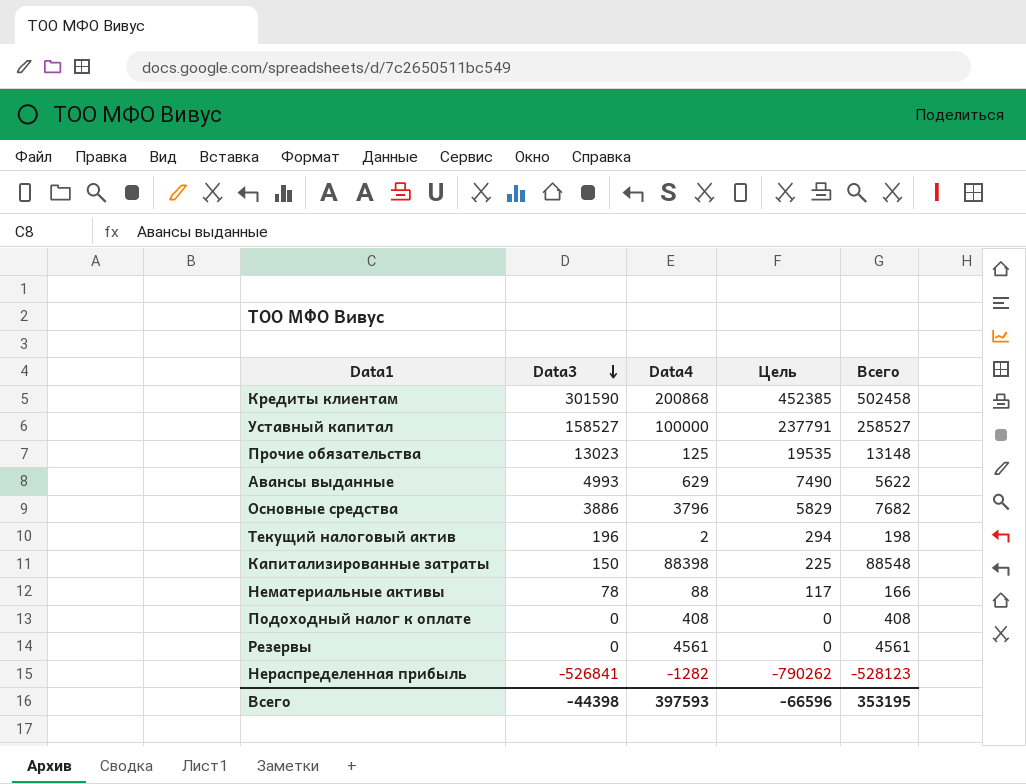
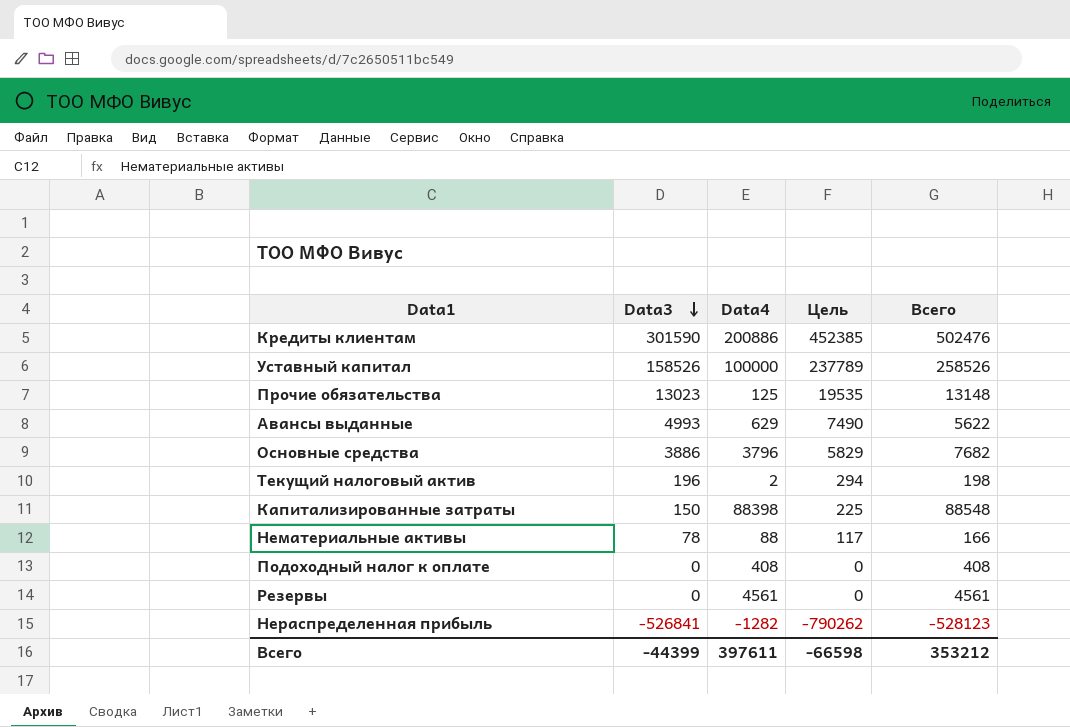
Кредиты клиентам | Data4: 200868 -> 200886
Кредиты клиентам | Всего: 502458 -> 502476
Уставный капитал | Data3: 158527 -> 158526
Уставный капитал | Цель: 237791 -> 237789
Уставный капитал | Всего: 258527 -> 258526
Всего | Data3: -44398 -> -44399
Всего | Data4: 397593 -> 397611
Всего | Цель: -66596 -> -66598
Всего | Всего: 353195 -> 353212

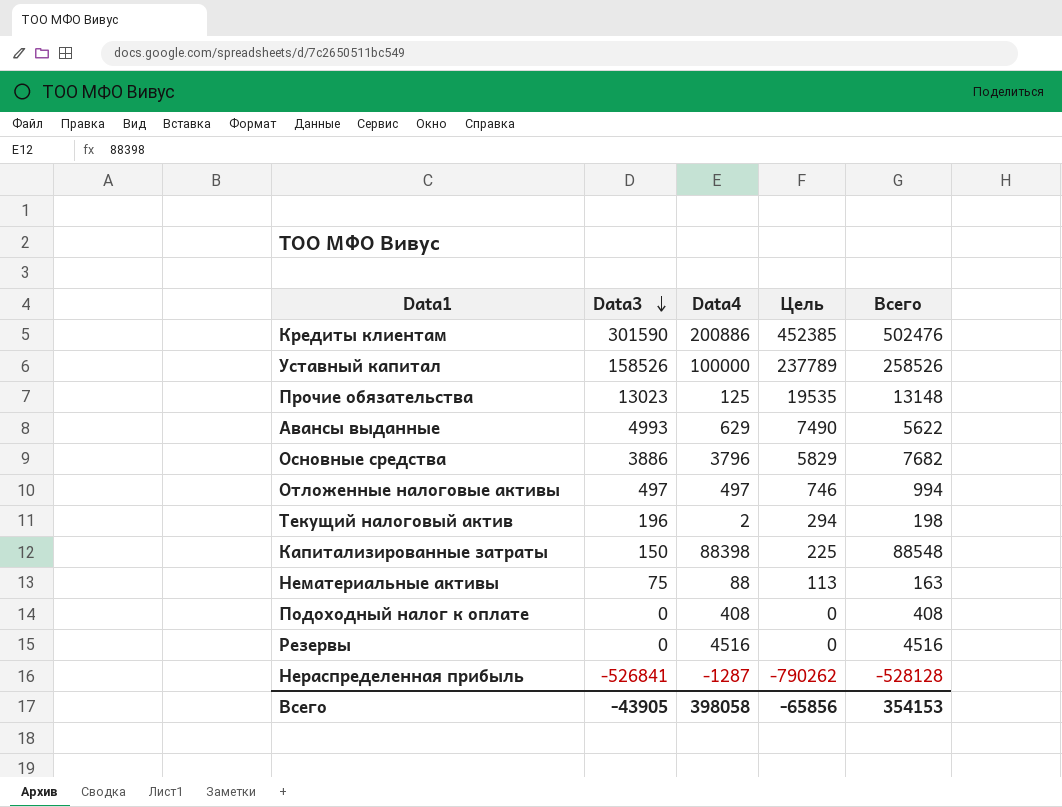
row Отложенные налоговые активы: none -> 497 | 497 | 746 | 994
Нематериальные активы | Data3: 78 -> 75
Нематериальные активы | Цель: 117 -> 113
Нематериальные активы | Всего: 166 -> 163
Резервы | Data4: 4561 -> 4516
Резервы | Всего: 4561 -> 4516
Нераспределенная прибыль | Data4: -1282 -> -1287
Нераспределенная прибыль | Всего: -528123 -> -528128
Всего | Data3: -44399 -> -43905
Всего | Data4: 397611 -> 398058
Всего | Цель: -66598 -> -65856
Всего | Всего: 353212 -> 354153

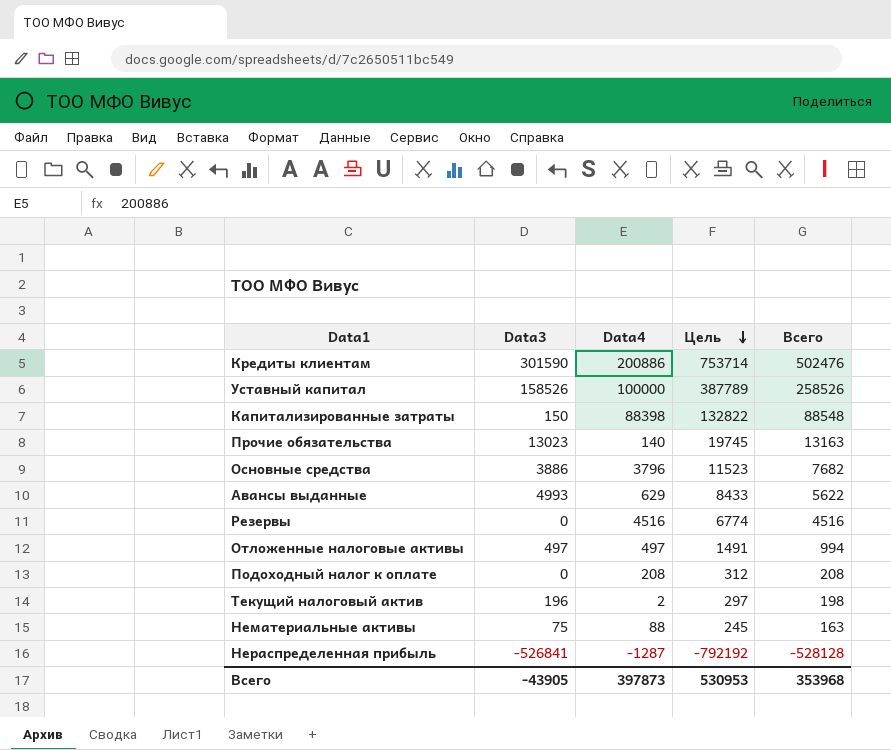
row order: Data3 descending -> Цель descending
column Цель | formula: [Data3] * 1,5 -> [Всего] * 1,5
Прочие обязательства | Data4: 125 -> 140
Прочие обязательства | Всего: 13148 -> 13163
Подоходный налог к оплате | Data4: 408 -> 208
Подоходный налог к оплате | Всего: 408 -> 208
Всего | Data4: 398058 -> 397873
Всего | Цель: -65856 -> 530953
Всего | Всего: 354153 -> 353968

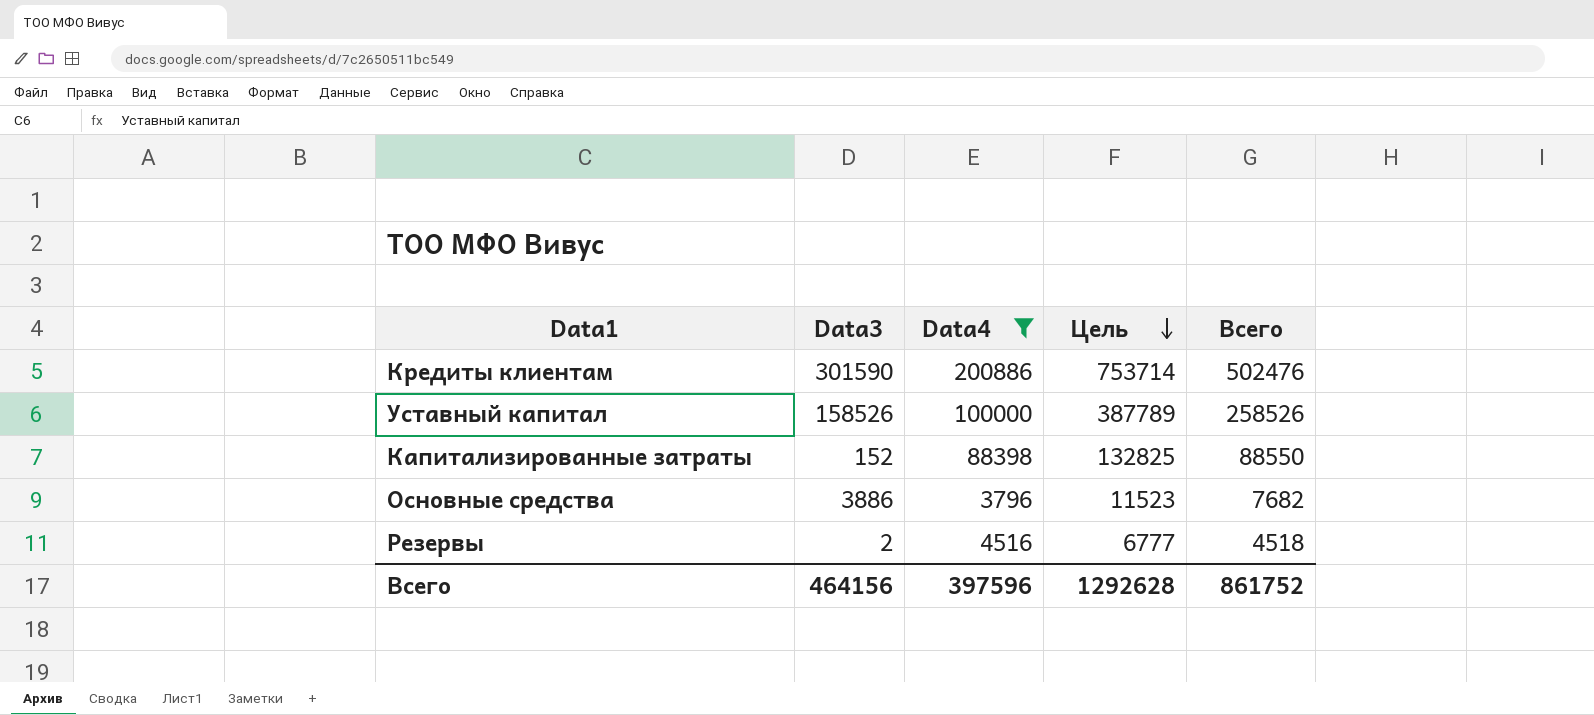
filter: none -> Data4 >= 3796
Капитализированные затраты | Data3: 150 -> 152
Капитализированные затраты | Цель: 132822 -> 132825
Капитализированные затраты | Всего: 88548 -> 88550
Резервы | Data3: 0 -> 2
Резервы | Цель: 6774 -> 6777
Резервы | Всего: 4516 -> 4518
Всего | Data3: -43905 -> 464156
Всего | Data4: 397873 -> 397596
Всего | Цель: 530953 -> 1292628
Всего | Всего: 353968 -> 861752

